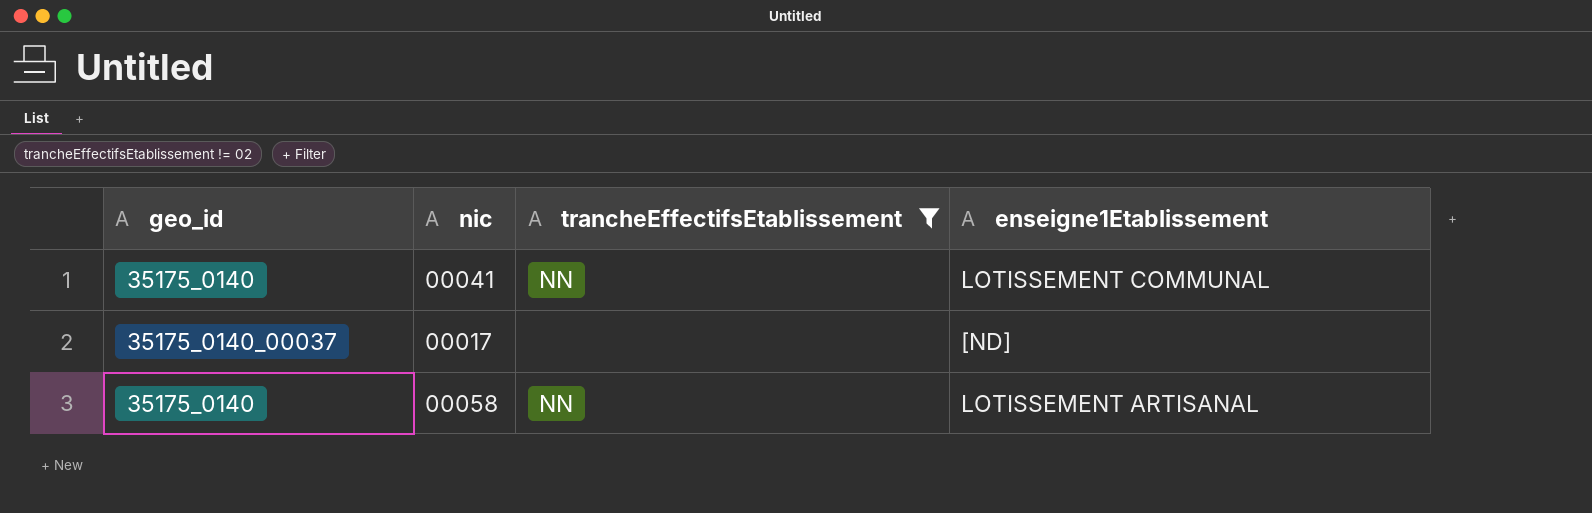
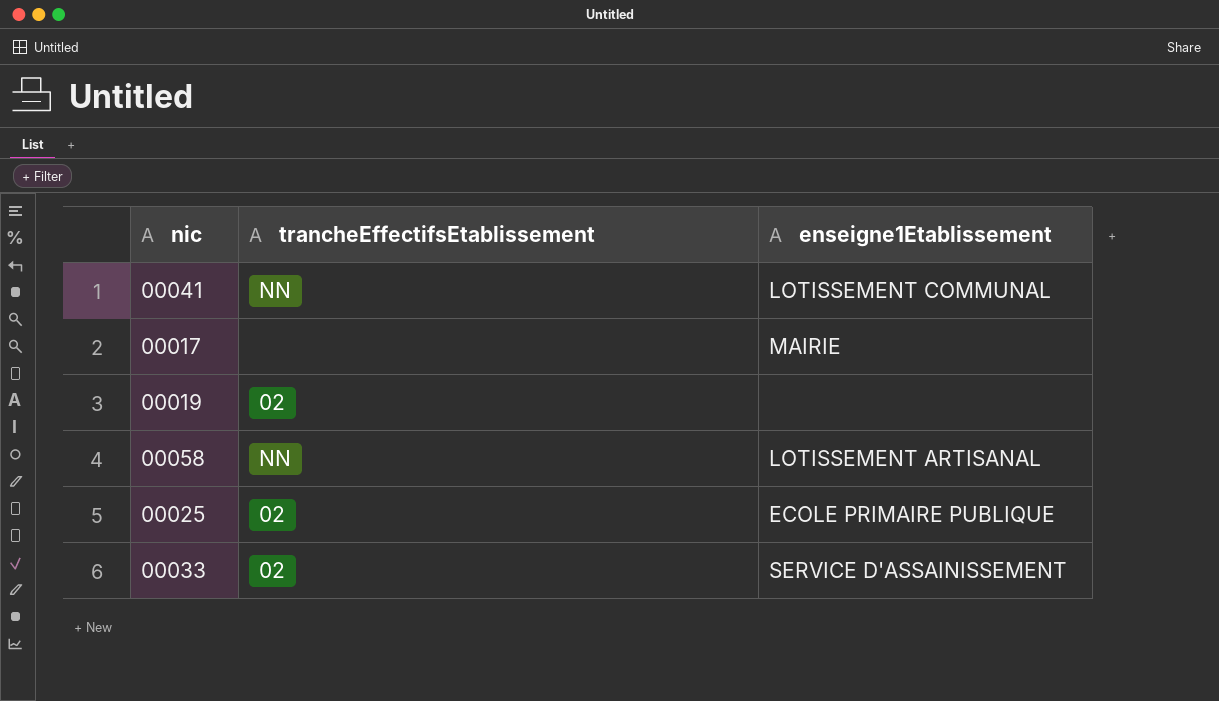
filter: trancheEffectifsEtablissement != 02 -> none
column geo_id | position: 1 -> none
00017 | enseigne1Etablissement: [ND] -> MAIRIE

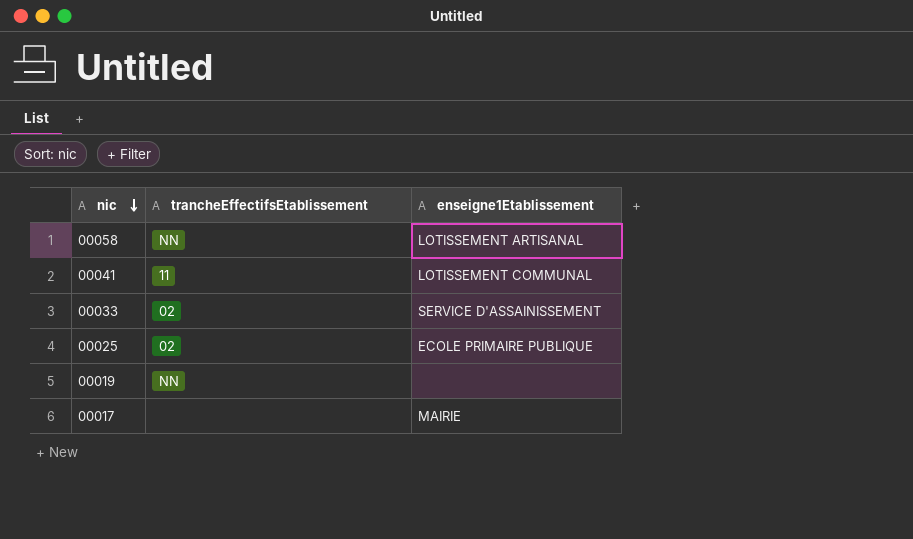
row order: none -> nic descending
00041 | trancheEffectifsEtablissement: NN -> 11
00019 | trancheEffectifsEtablissement: 02 -> NN

